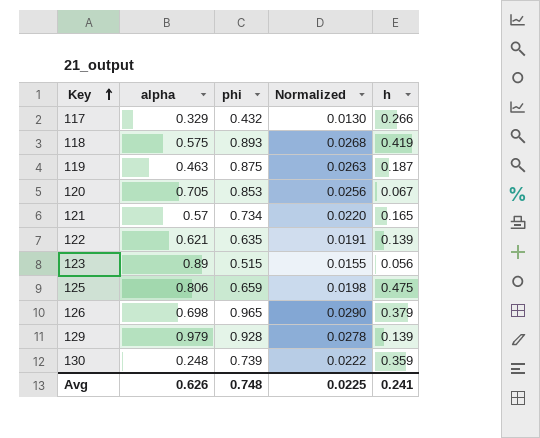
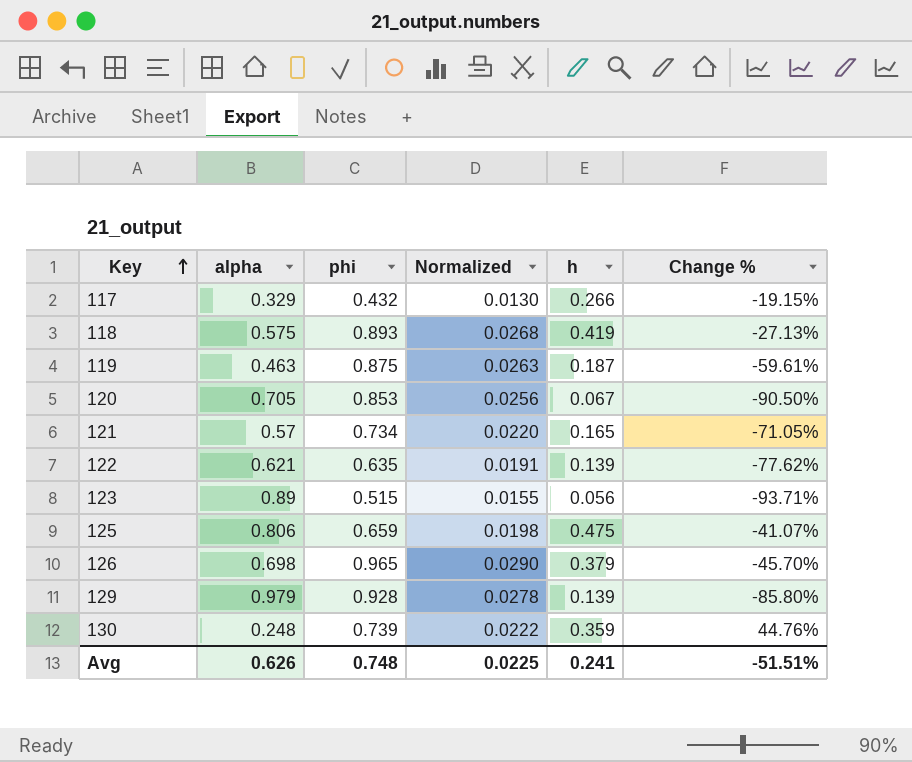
column Change % | formula: none -> ([h] - [alpha]) / [alpha]

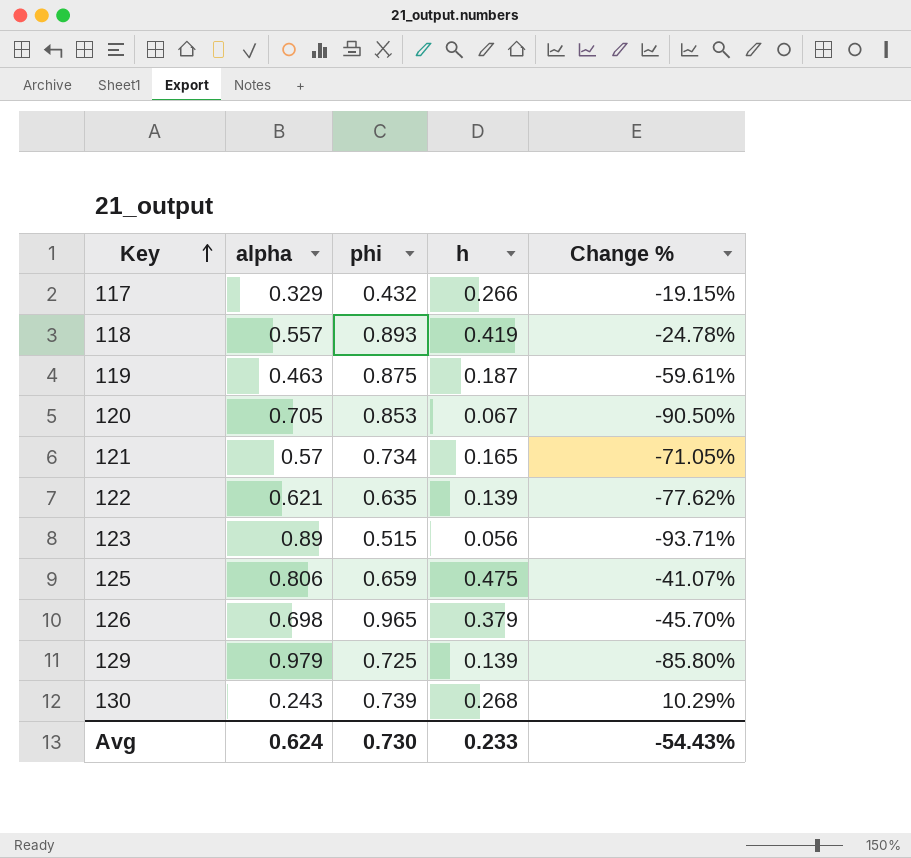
column Normalized | formula: [phi] * 0.03 -> none
118 | alpha: 0.575 -> 0.557
118 | Change %: -27.13% -> -24.78%
129 | phi: 0.928 -> 0.725
130 | alpha: 0.248 -> 0.243
130 | h: 0.359 -> 0.268
130 | Change %: 44.76% -> 10.29%
Avg | alpha: 0.626 -> 0.624
Avg | phi: 0.748 -> 0.730
Avg | h: 0.241 -> 0.233
Avg | Change %: -51.51% -> -54.43%

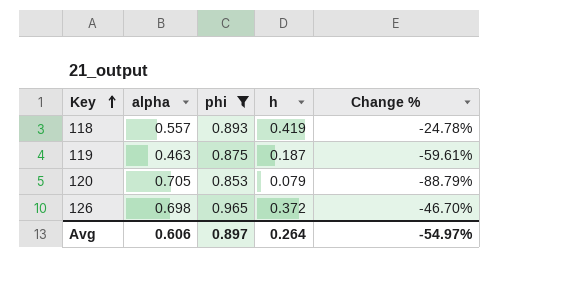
filter: none -> phi >= 0.853
120 | h: 0.067 -> 0.079
120 | Change %: -90.50% -> -88.79%
126 | h: 0.379 -> 0.372
126 | Change %: -45.70% -> -46.70%
Avg | alpha: 0.624 -> 0.606
Avg | phi: 0.730 -> 0.897
Avg | h: 0.233 -> 0.264
Avg | Change %: -54.43% -> -54.97%

